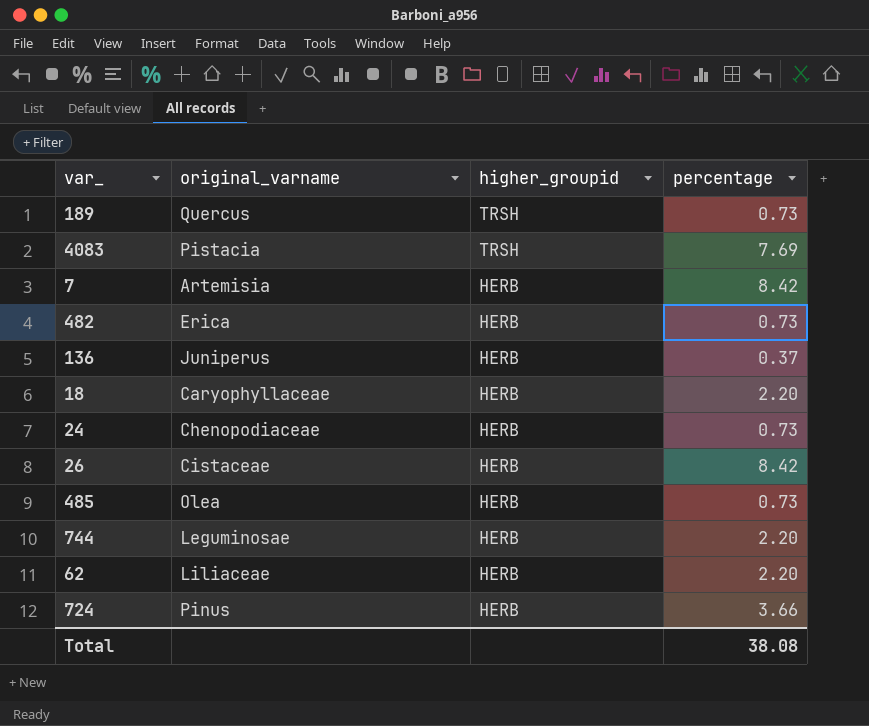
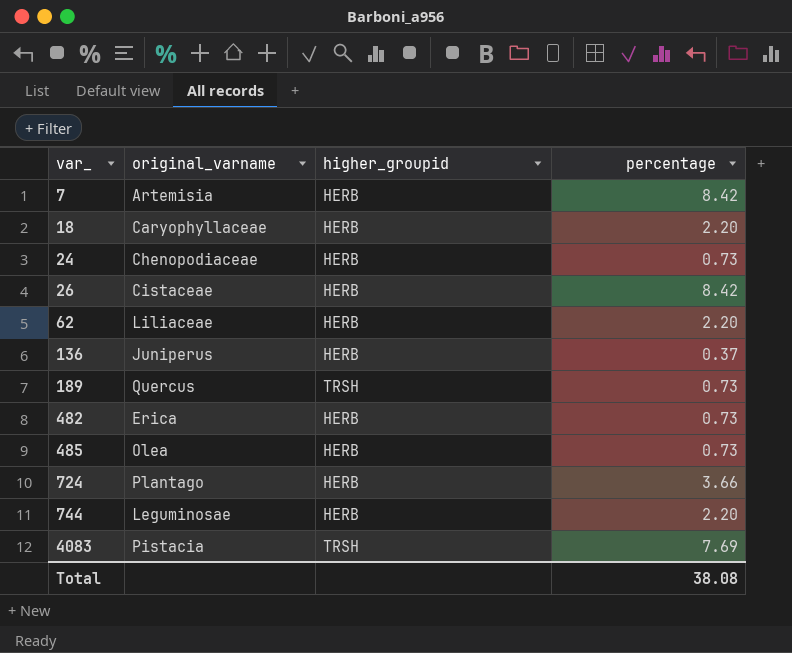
row order: higher_groupid descending -> var_ ascending
724 | original_varname: Pinus -> Plantago

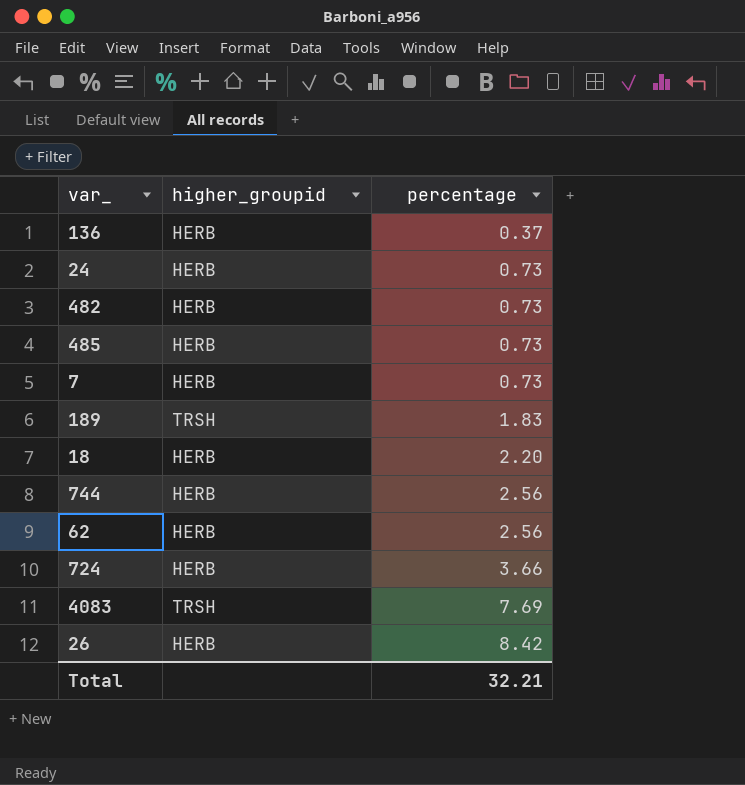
row order: var_ ascending -> percentage ascending
column original_varname | position: 2 -> none
7 | percentage: 8.42 -> 0.73
189 | percentage: 0.73 -> 1.83
744 | percentage: 2.20 -> 2.56
62 | percentage: 2.20 -> 2.56
Total | percentage: 38.08 -> 32.21

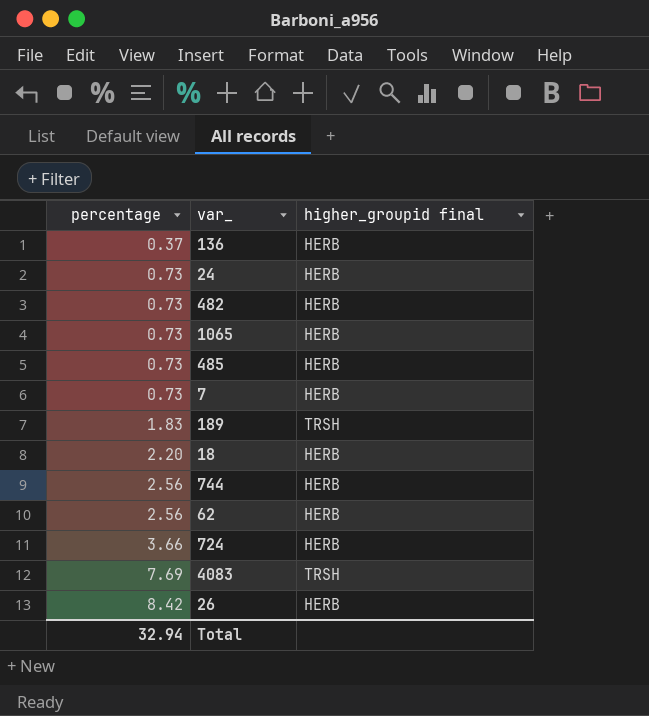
column percentage | position: 3 -> 1
column name: higher_groupid -> higher_groupid final
row 1065: none -> 0.73 | HERB
Total | percentage: 32.21 -> 32.94

